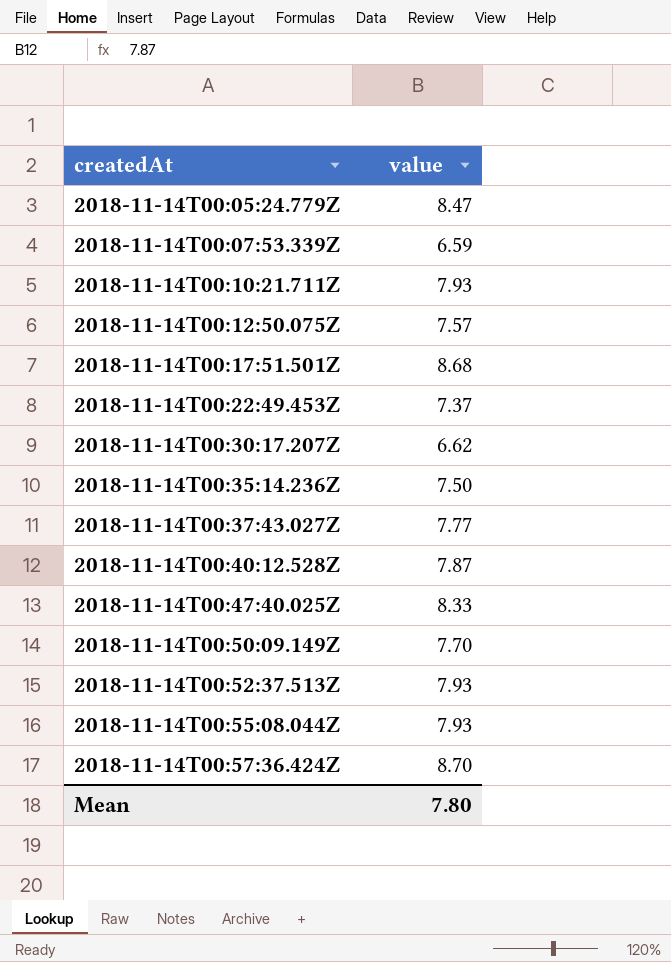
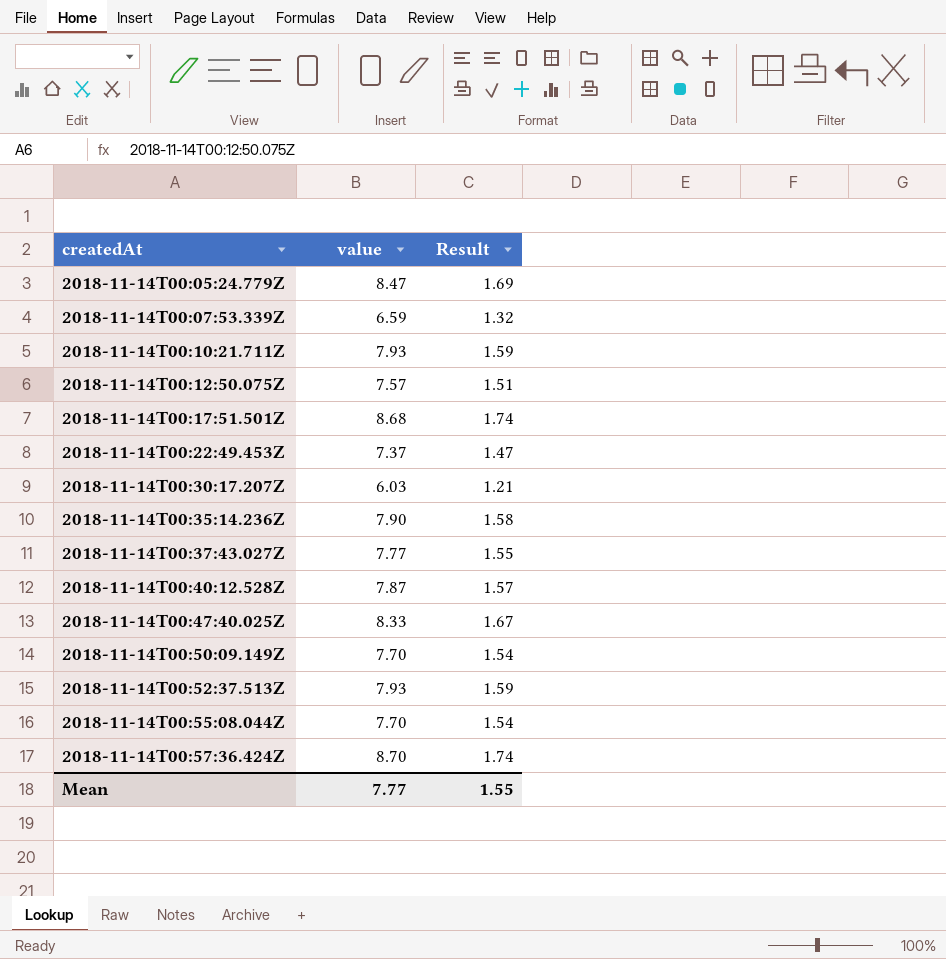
column Result | formula: none -> [value] * 0.2
2018-11-14T00:30:17.207Z | value: 6.62 -> 6.03
2018-11-14T00:35:14.236Z | value: 7.50 -> 7.90
2018-11-14T00:55:08.044Z | value: 7.93 -> 7.70
Mean | value: 7.80 -> 7.77

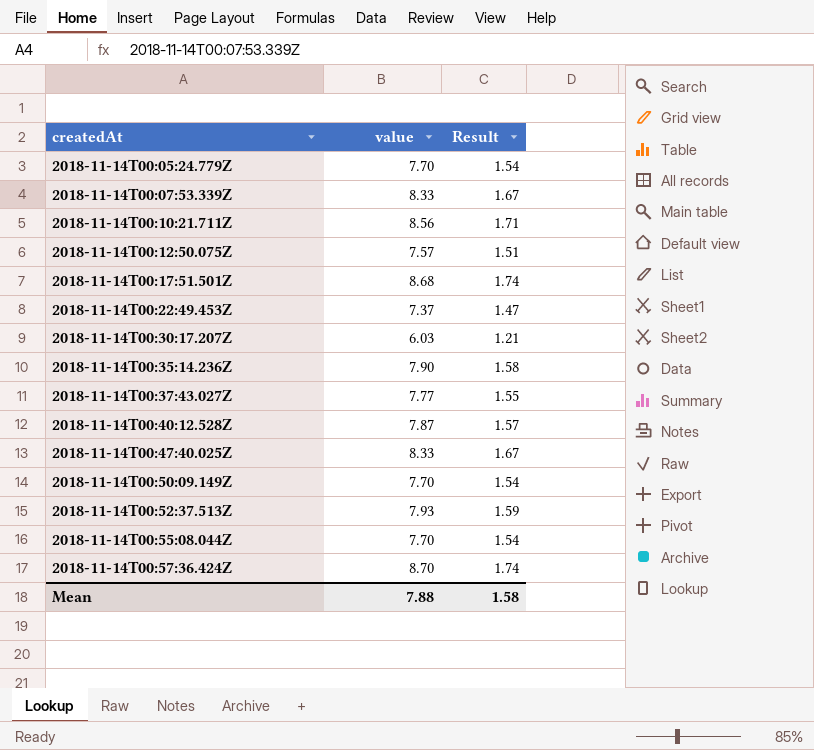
2018-11-14T00:05:24.779Z | value: 8.47 -> 7.70
2018-11-14T00:05:24.779Z | Result: 1.69 -> 1.54
2018-11-14T00:07:53.339Z | value: 6.59 -> 8.33
2018-11-14T00:07:53.339Z | Result: 1.32 -> 1.67
2018-11-14T00:10:21.711Z | value: 7.93 -> 8.56
2018-11-14T00:10:21.711Z | Result: 1.59 -> 1.71
Mean | value: 7.77 -> 7.88
Mean | Result: 1.55 -> 1.58

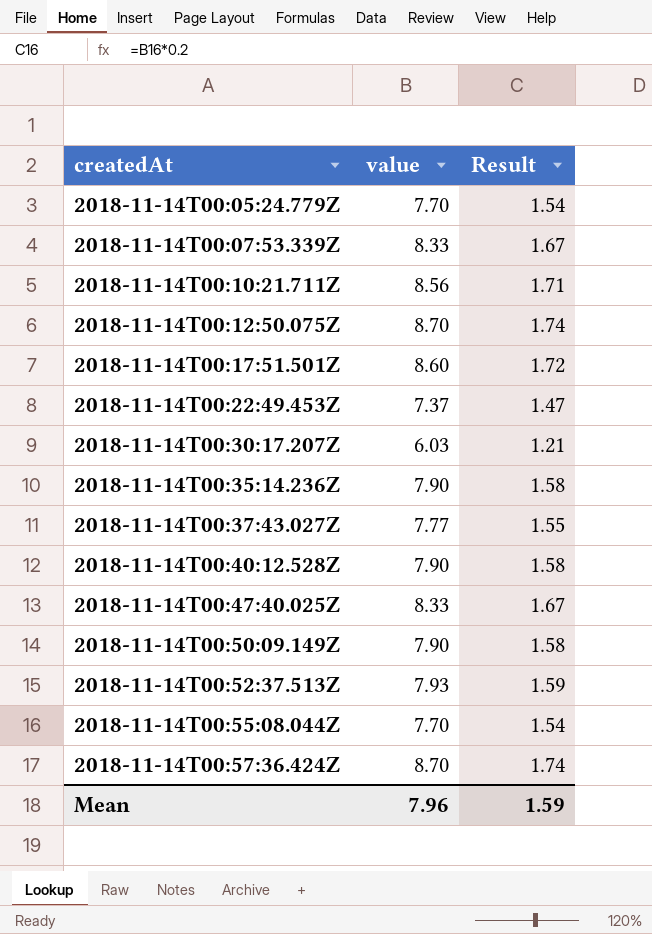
2018-11-14T00:12:50.075Z | value: 7.57 -> 8.70
2018-11-14T00:12:50.075Z | Result: 1.51 -> 1.74
2018-11-14T00:17:51.501Z | value: 8.68 -> 8.60
2018-11-14T00:17:51.501Z | Result: 1.74 -> 1.72
2018-11-14T00:40:12.528Z | value: 7.87 -> 7.90
2018-11-14T00:40:12.528Z | Result: 1.57 -> 1.58
2018-11-14T00:50:09.149Z | value: 7.70 -> 7.90
2018-11-14T00:50:09.149Z | Result: 1.54 -> 1.58
Mean | value: 7.88 -> 7.96
Mean | Result: 1.58 -> 1.59

